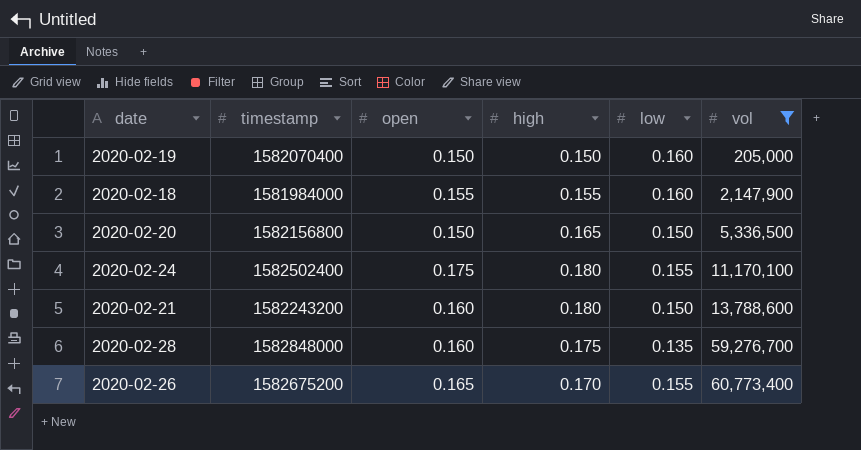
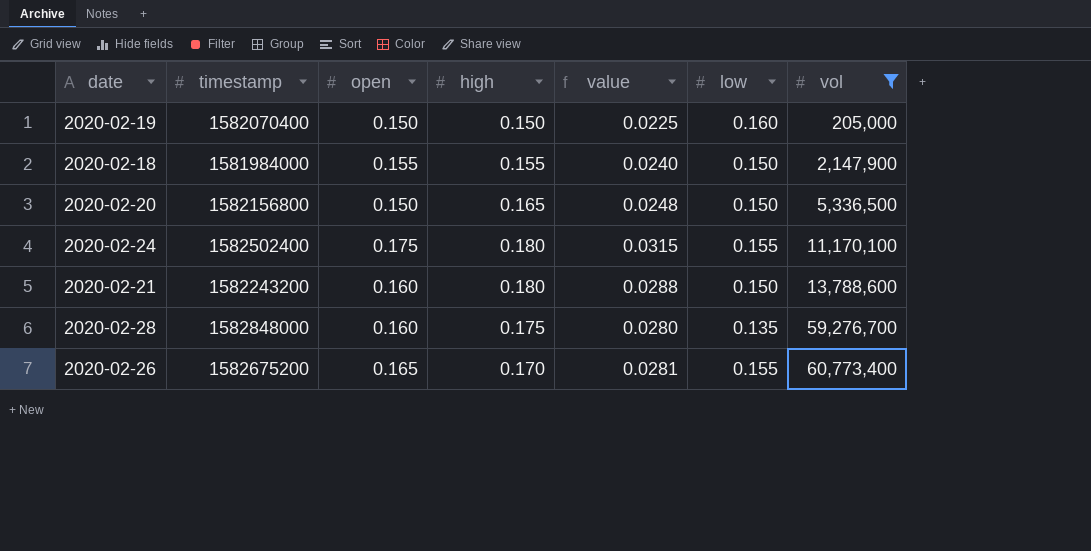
column value | formula: none -> [open] * [high]
2020-02-18 | low: 0.160 -> 0.150

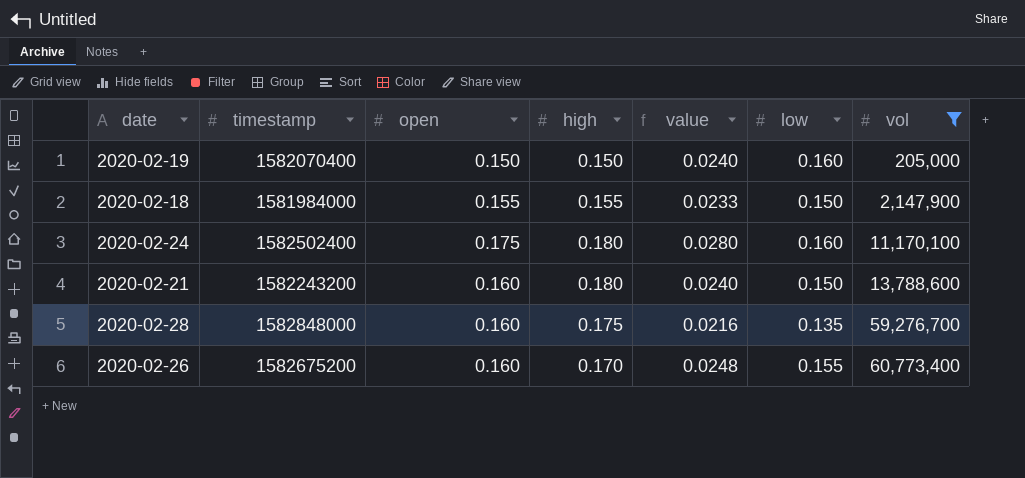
column value | formula: [open] * [high] -> [open] * [low]
row 2020-02-20: 1582156800 | 0.150 | 0.165 | 0.0248 | 0.150 | 5,336,500 -> none
2020-02-24 | low: 0.155 -> 0.160
2020-02-26 | open: 0.165 -> 0.160

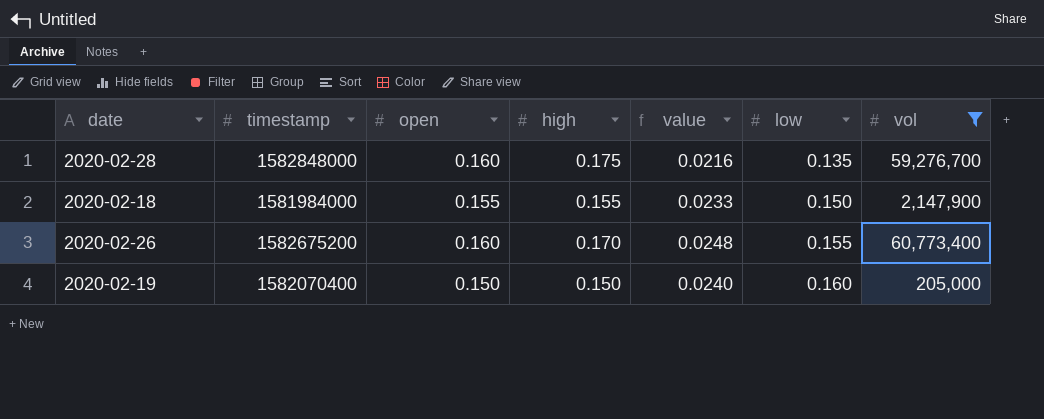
row order: vol ascending -> low ascending
row 2020-02-24: 1582502400 | 0.175 | 0.180 | 0.0280 | 0.160 | 11,170,100 -> none
row 2020-02-21: 1582243200 | 0.160 | 0.180 | 0.0240 | 0.150 | 13,788,600 -> none

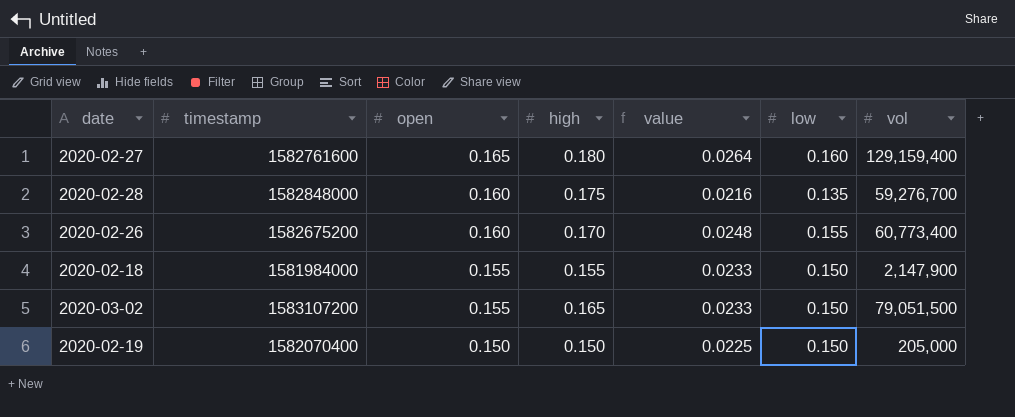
filter: vol <= 60,773,400 -> none
row order: low ascending -> open descending
2020-02-19 | value: 0.0240 -> 0.0225
2020-02-19 | low: 0.160 -> 0.150

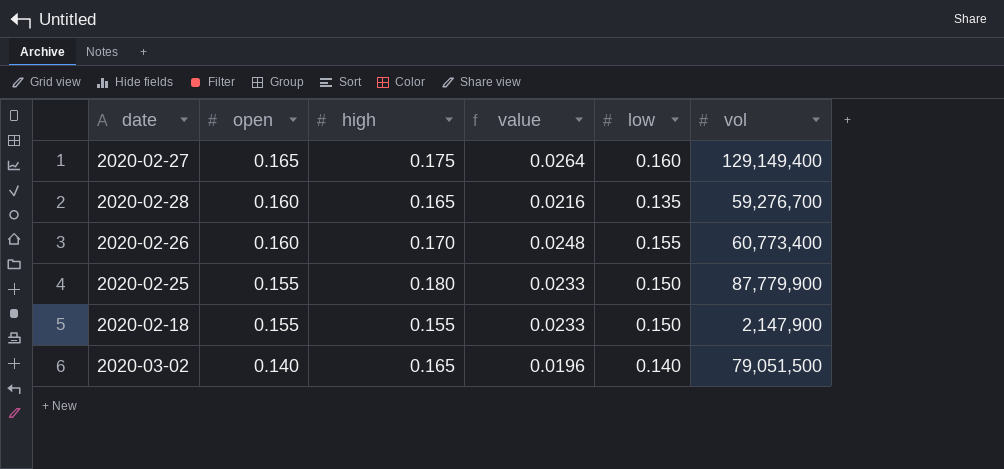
column timestamp | position: 2 -> none
row 2020-02-19: 1582070400 | 0.150 | 0.150 | 0.0225 | 0.150 | 205,000 -> none
2020-02-27 | high: 0.180 -> 0.175
2020-02-27 | vol: 129,159,400 -> 129,149,400
2020-02-28 | high: 0.175 -> 0.165
row 2020-02-25: none -> 0.155 | 0.180 | 0.0233 | 0.150 | 87,779,900
2020-03-02 | open: 0.155 -> 0.140
2020-03-02 | value: 0.0233 -> 0.0196
2020-03-02 | low: 0.150 -> 0.140

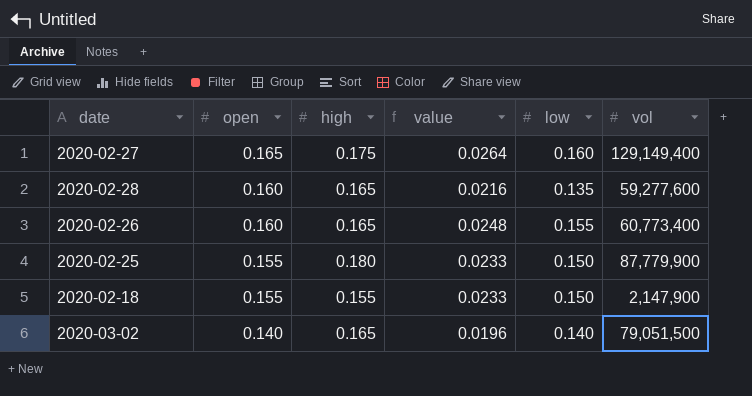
2020-02-28 | vol: 59,276,700 -> 59,277,600
2020-02-26 | high: 0.170 -> 0.165

